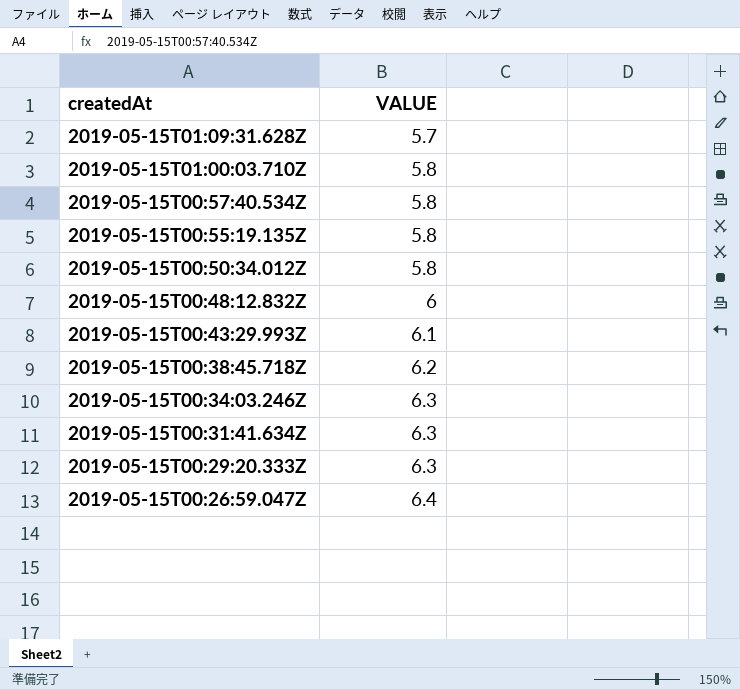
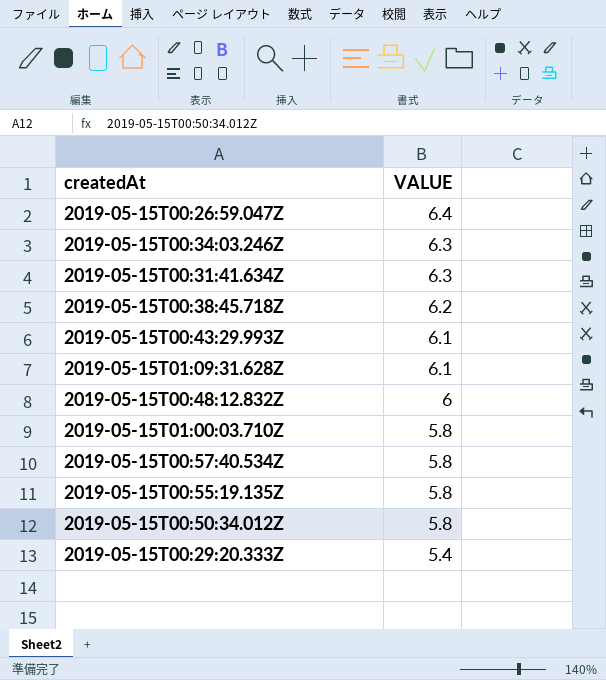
row order: createdAt descending -> VALUE descending
2019-05-15T01:09:31.628Z | VALUE: 5.7 -> 6.1
2019-05-15T00:29:20.333Z | VALUE: 6.3 -> 5.4

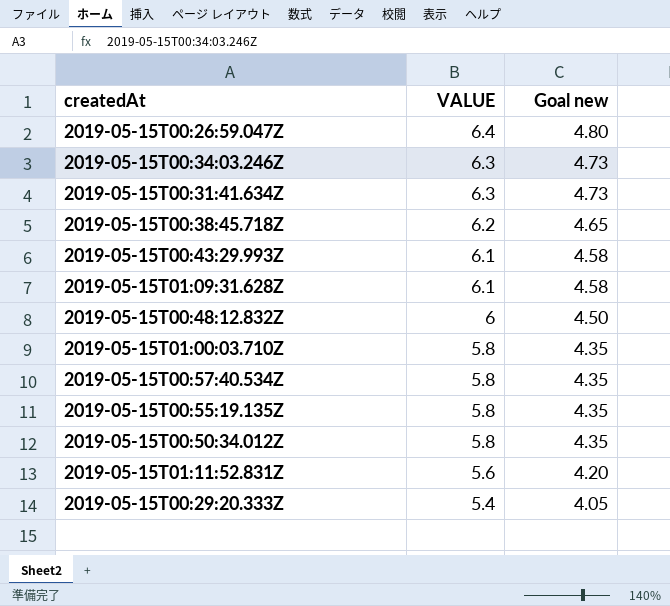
column Goal new | formula: none -> [VALUE] * 0.75
row 2019-05-15T01:11:52.831Z: none -> 5.6 | 4.20

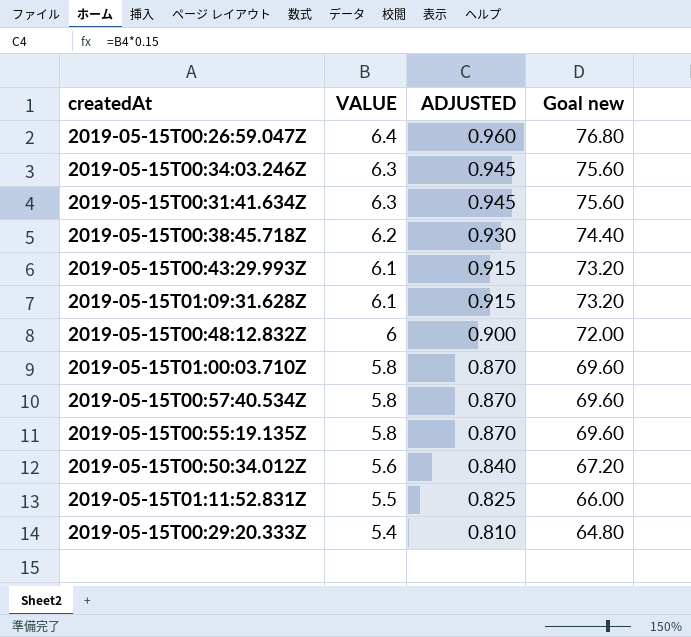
column ADJUSTED | formula: none -> [VALUE] * 0.15
column Goal new | formula: [VALUE] * 0.75 -> [VALUE] * 12
2019-05-15T00:50:34.012Z | VALUE: 5.8 -> 5.6
2019-05-15T01:11:52.831Z | VALUE: 5.6 -> 5.5

